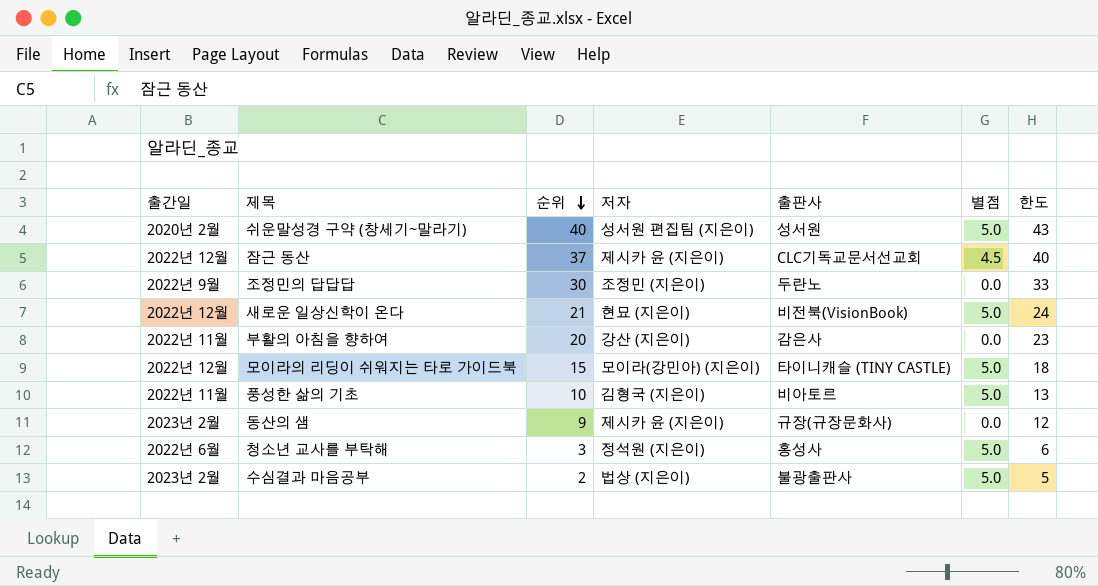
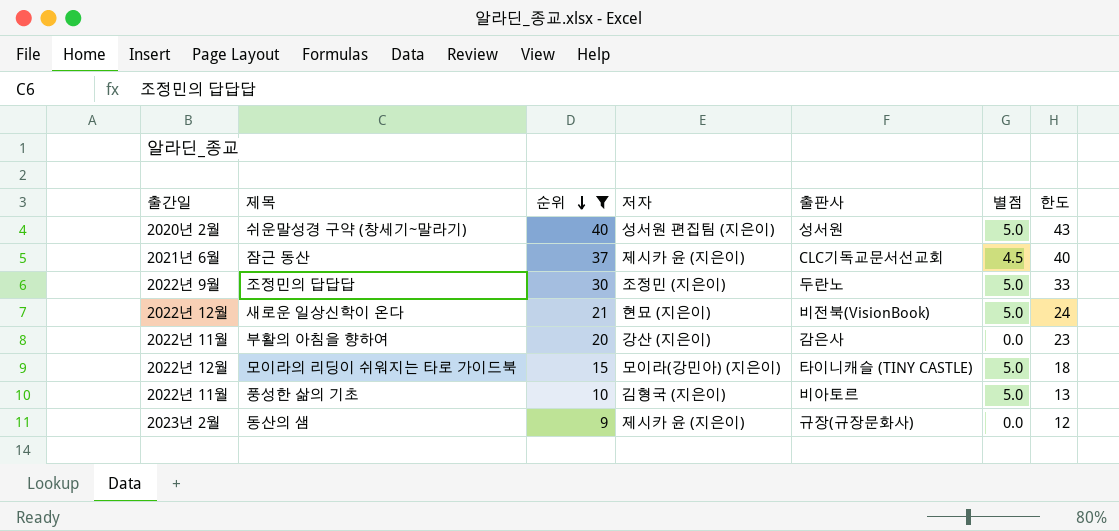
filter: none -> 순위 >= 9
잠근 동산 | 출간일: 2022년 12월 -> 2021년 6월
조정민의 답답답 | 별점: 0.0 -> 5.0

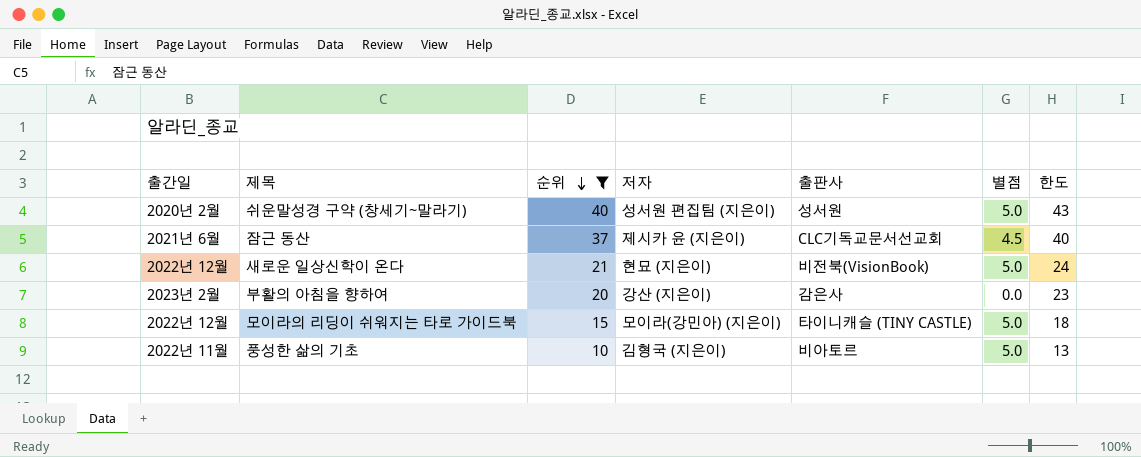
row 조정민의 답답답: 2022년 9월 | 30 | 조정민 (지은이) | 두란노 | 5.0 | 33 -> none
row 동산의 샘: 2023년 2월 | 9 | 제시카 윤 (지은이) | 규장(규장문화사) | 0.0 | 12 -> none
부활의 아침을 향하여 | 출간일: 2022년 11월 -> 2023년 2월

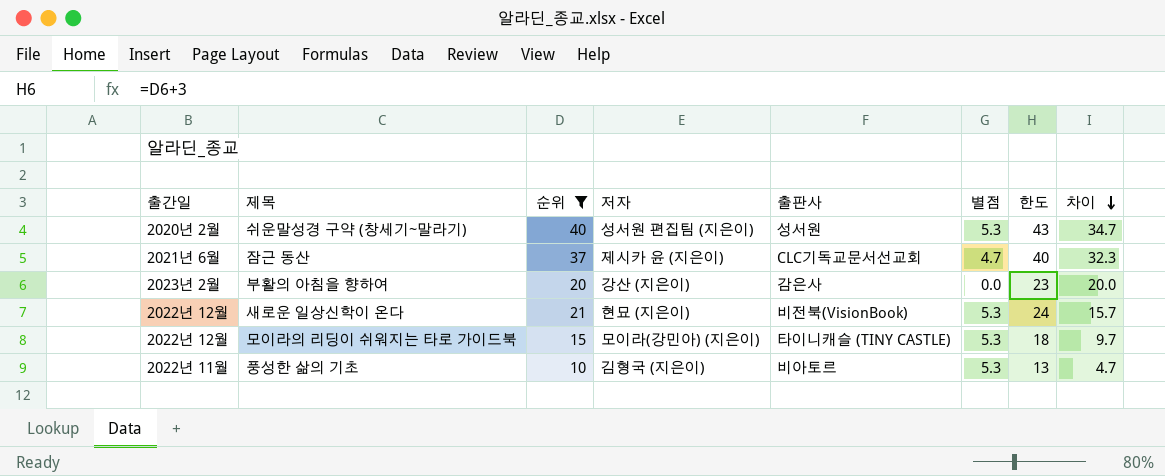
row order: 순위 descending -> 차이 descending
column 차이 | formula: none -> [순위] - [별점]
쉬운말성경 구약 (창세기~말라기) | 별점: 5.0 -> 5.3
잠근 동산 | 별점: 4.5 -> 4.7
새로운 일상신학이 온다 | 별점: 5.0 -> 5.3
모이라의 리딩이 쉬워지는 타로 가이드북 | 별점: 5.0 -> 5.3
풍성한 삶의 기초 | 별점: 5.0 -> 5.3

